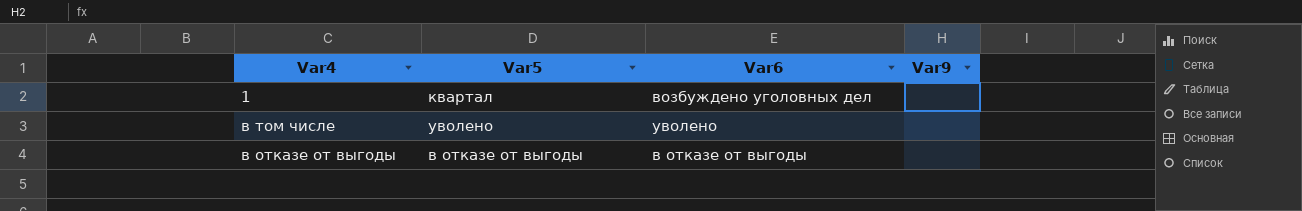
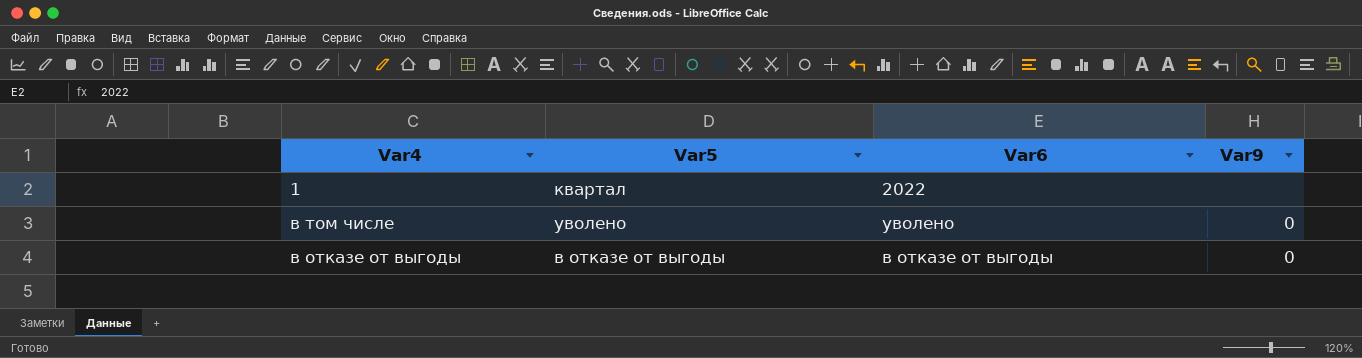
1 | Var6: возбуждено уголовных дел -> 2022
в том числе | Var9: none -> 0
в отказе от выгоды | Var9: none -> 0

